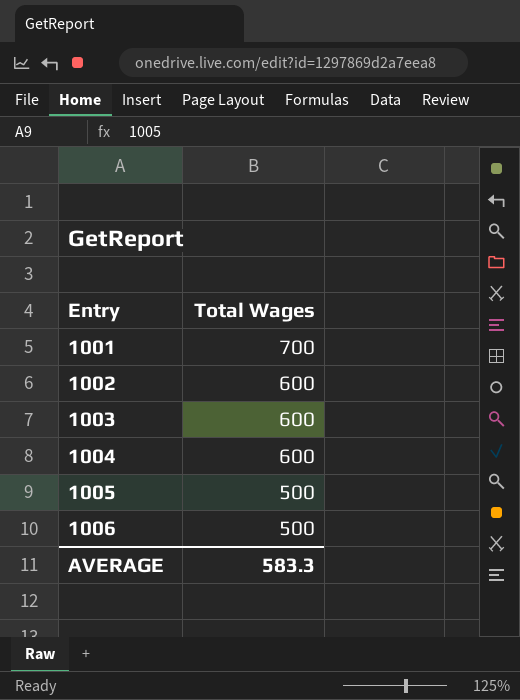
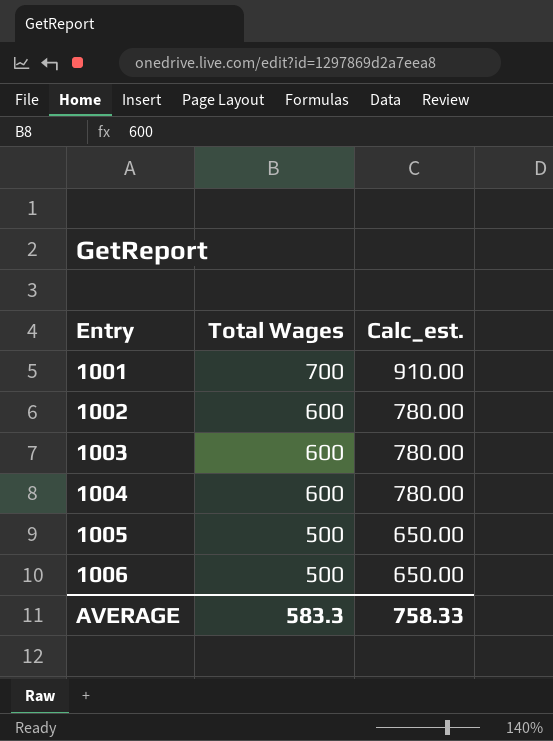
column Calc_est. | formula: none -> [Total Wages] * 1.3

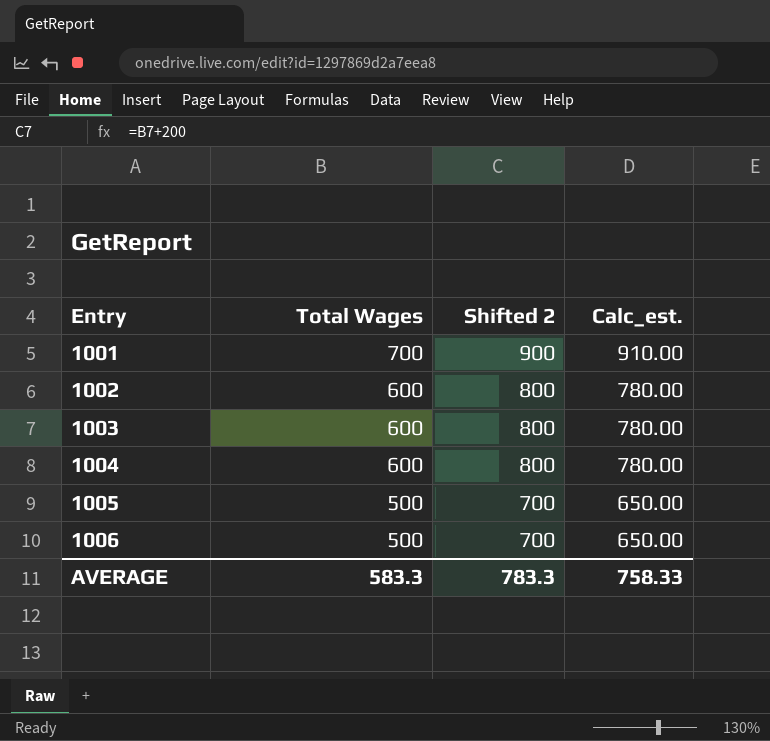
column Shifted 2 | formula: none -> [Total Wages] + 200

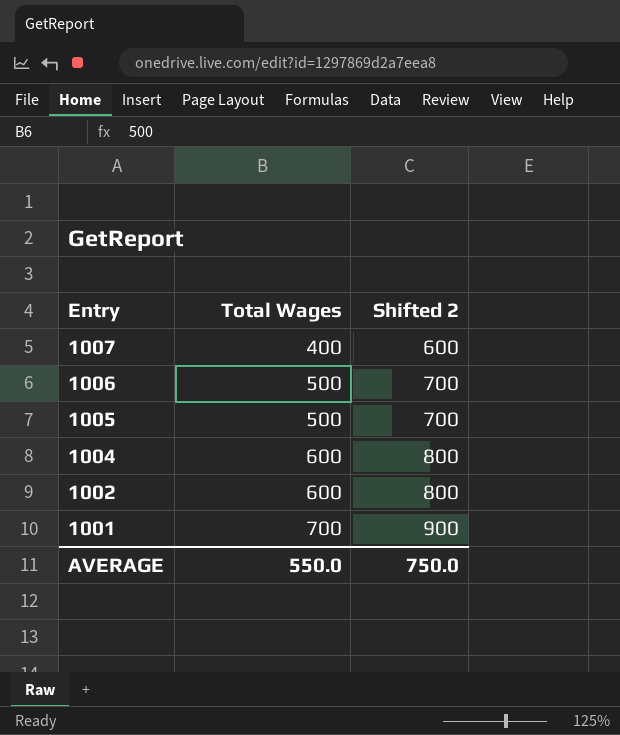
row order: Entry ascending -> Entry descending
column Calc_est. | formula: [Total Wages] * 1.3 -> none
row 1003: 600 | 800 | 780.00 -> none
row 1007: none -> 400 | 600
AVERAGE | Total Wages: 583.3 -> 550.0
AVERAGE | Shifted 2: 783.3 -> 750.0

